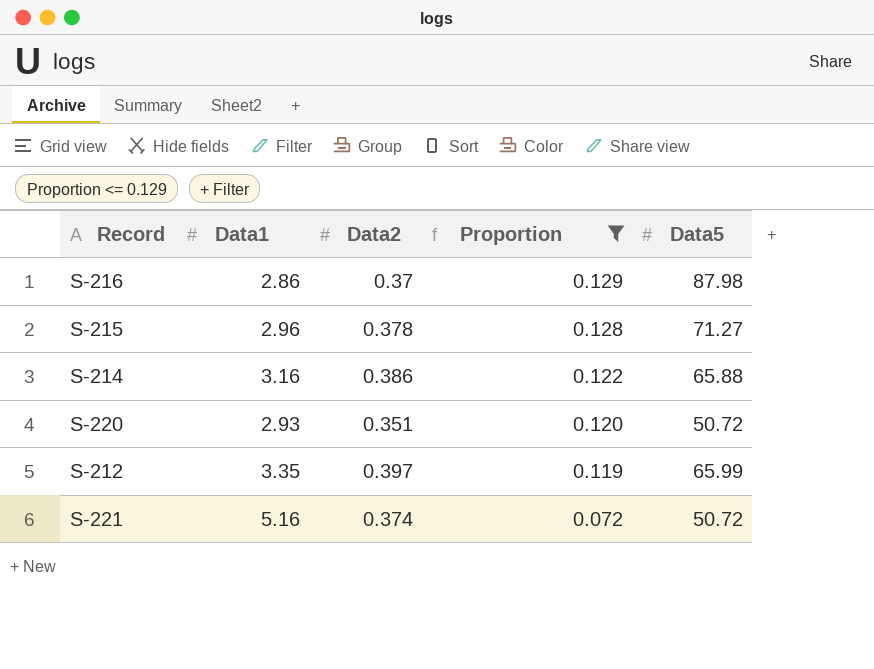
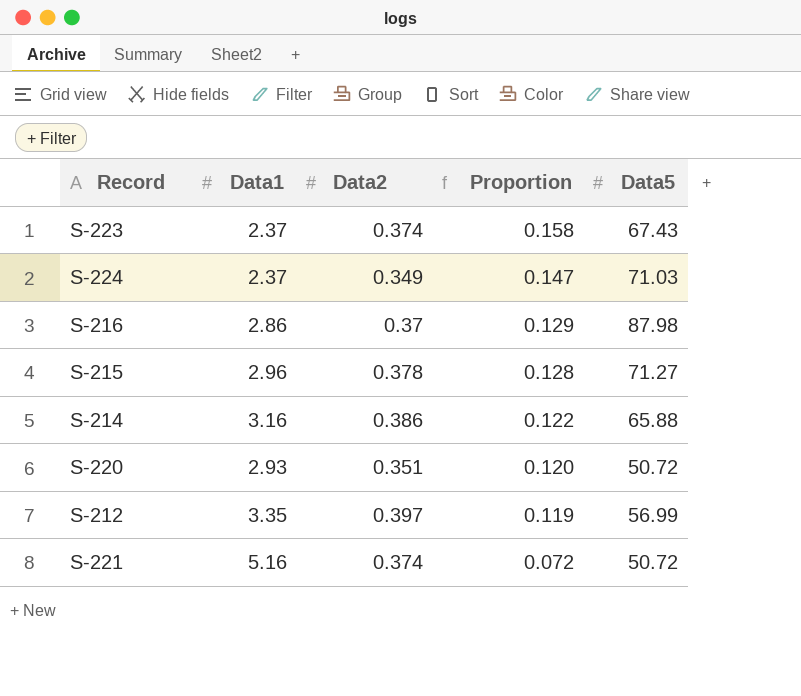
filter: Proportion <= 0.129 -> none
S-212 | Data5: 65.99 -> 56.99

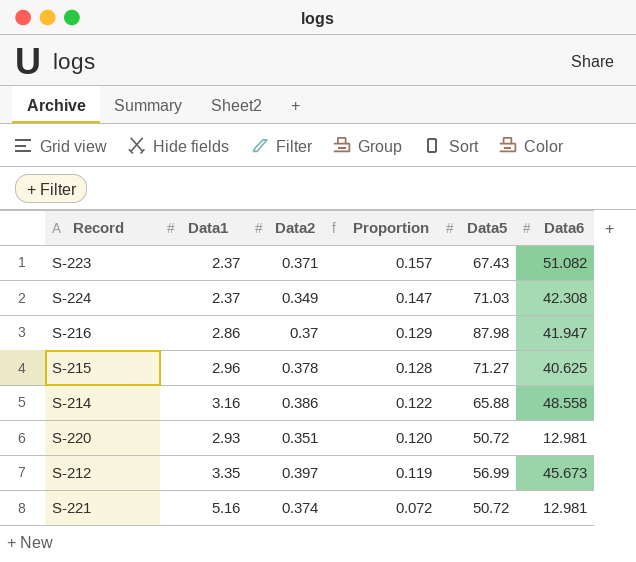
column Data6 | position: none -> 6
S-223 | Data2: 0.374 -> 0.371
S-223 | Proportion: 0.158 -> 0.157

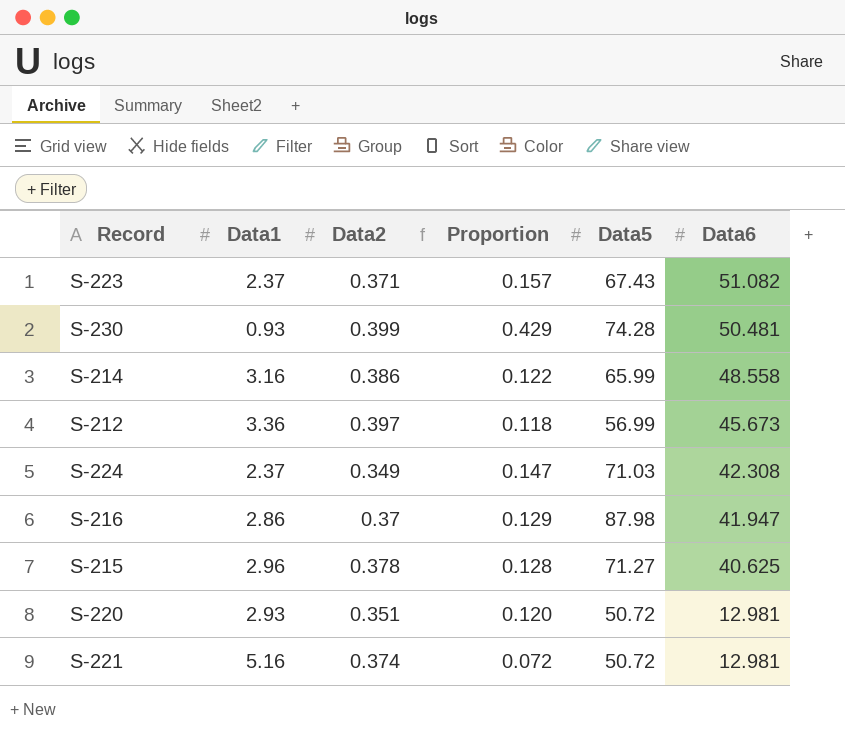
row order: Proportion descending -> Data6 descending
row S-230: none -> 0.93 | 0.399 | 0.429 | 74.28 | 50.481
S-214 | Data5: 65.88 -> 65.99
S-212 | Data1: 3.35 -> 3.36
S-212 | Proportion: 0.119 -> 0.118

